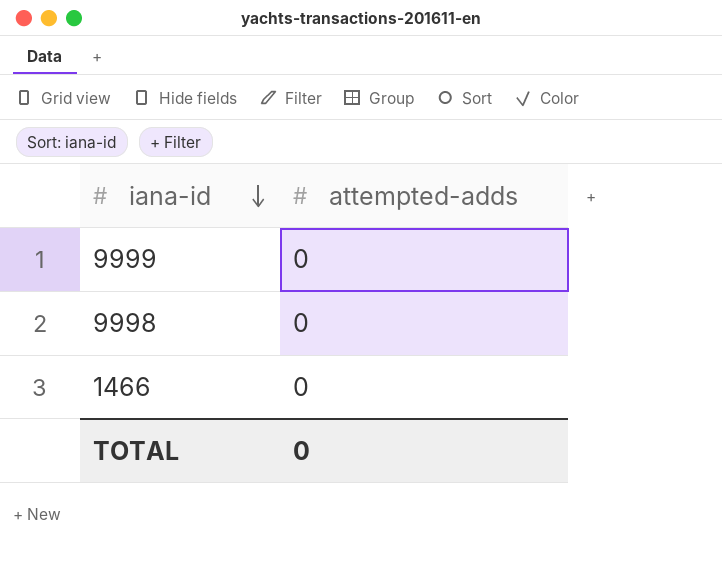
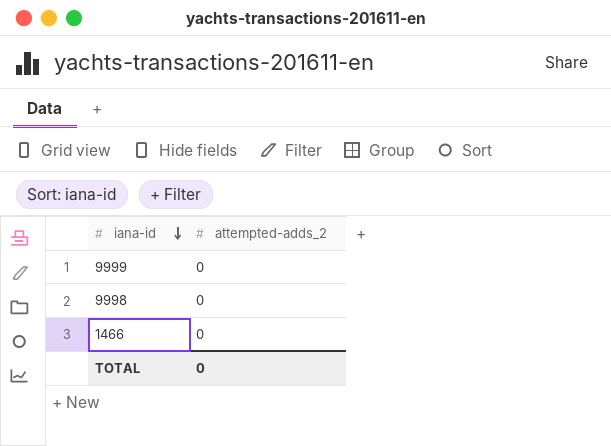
column name: attempted-adds -> attempted-adds_2

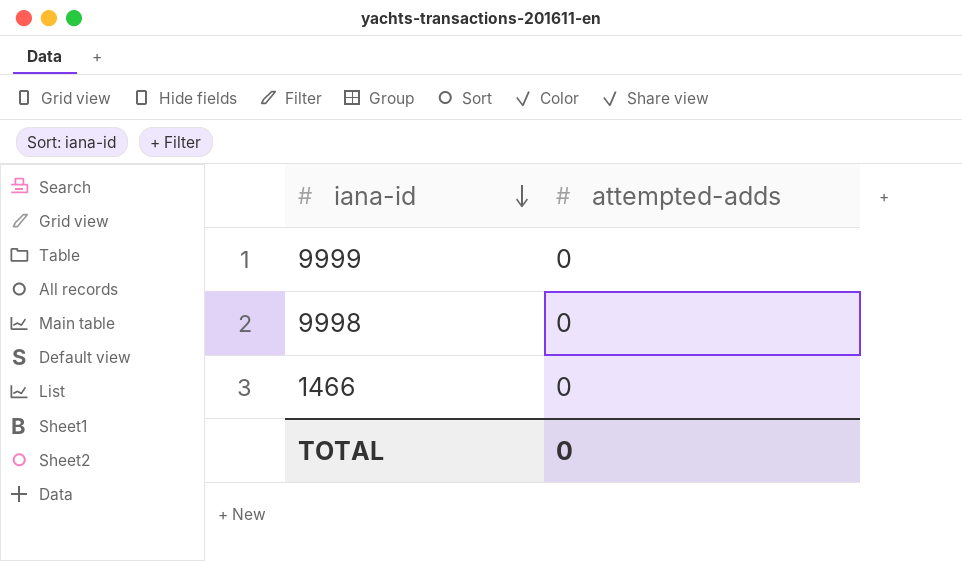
column name: attempted-adds_2 -> attempted-adds

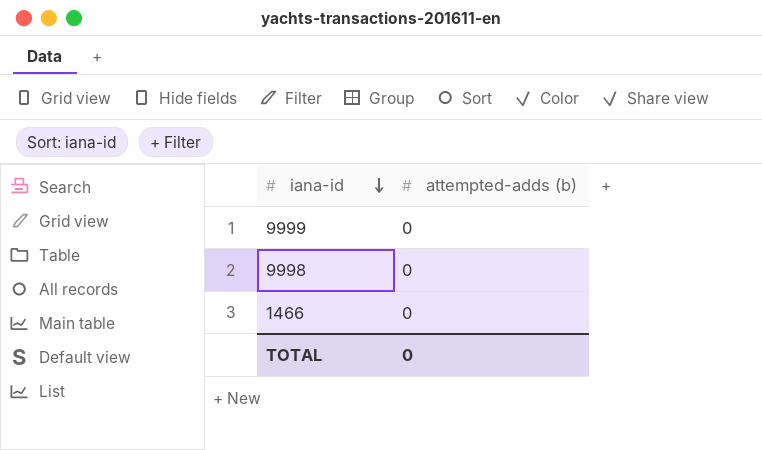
column name: attempted-adds -> attempted-adds (b)

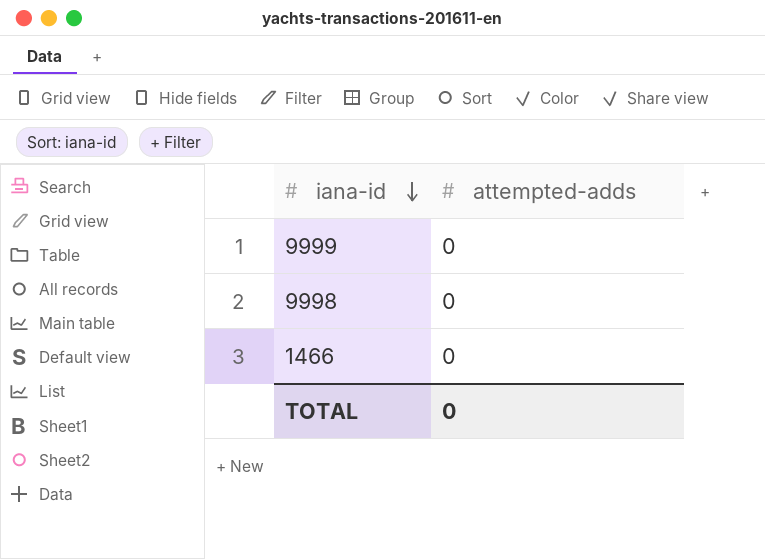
column name: attempted-adds (b) -> attempted-adds

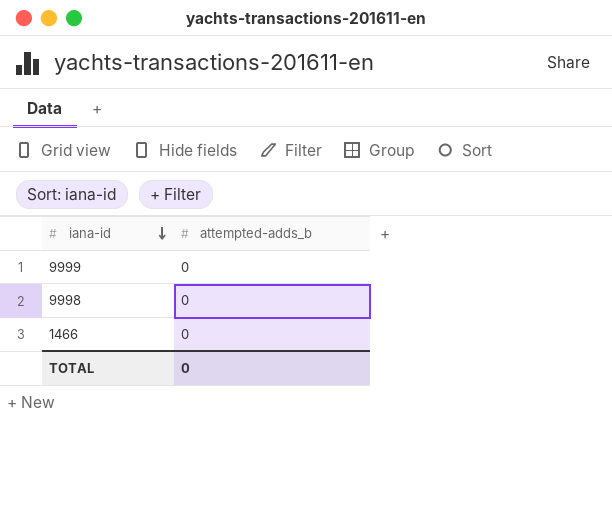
column name: attempted-adds -> attempted-adds_b

